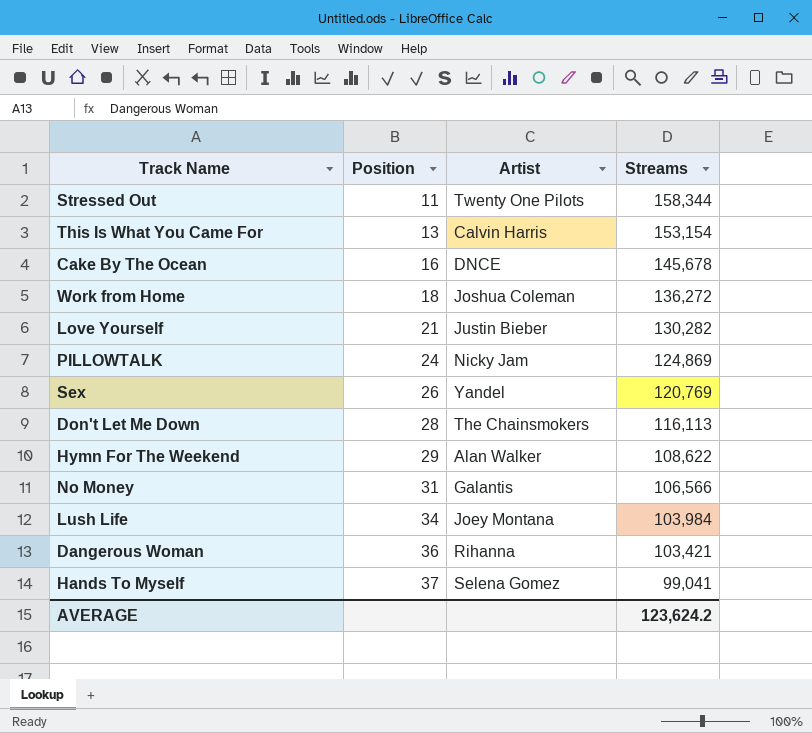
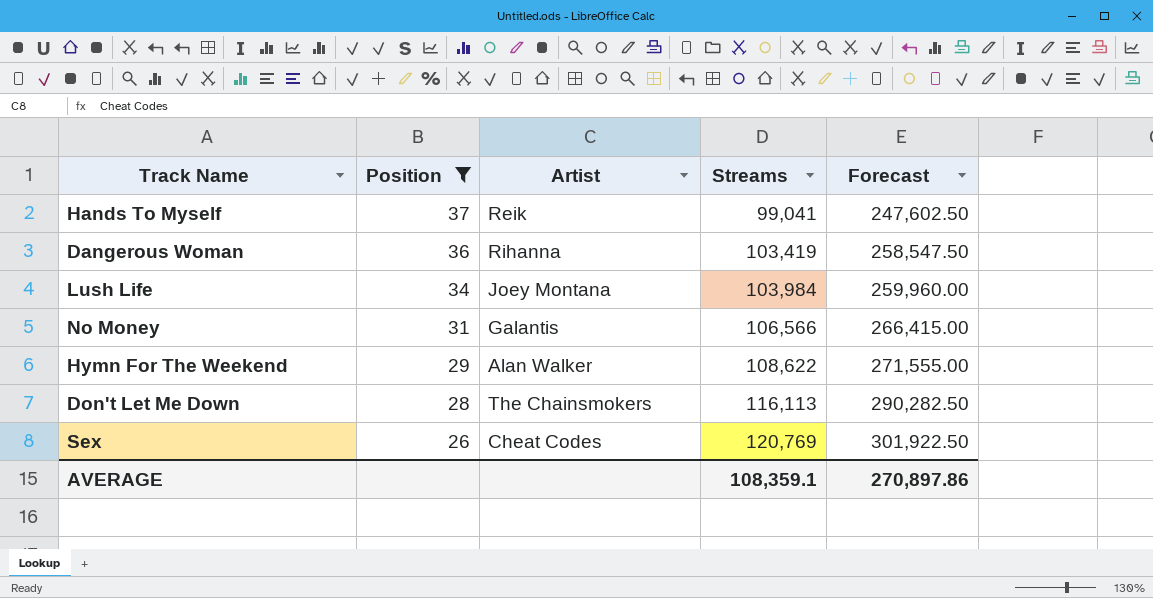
filter: none -> Position >= 26
row order: Position ascending -> Position descending
column Forecast | formula: none -> [Streams] * 2.5
Hands To Myself | Artist: Selena Gomez -> Reik
Dangerous Woman | Streams: 103,421 -> 103,419
Sex | Artist: Yandel -> Cheat Codes
AVERAGE | Streams: 123,624.2 -> 108,359.1

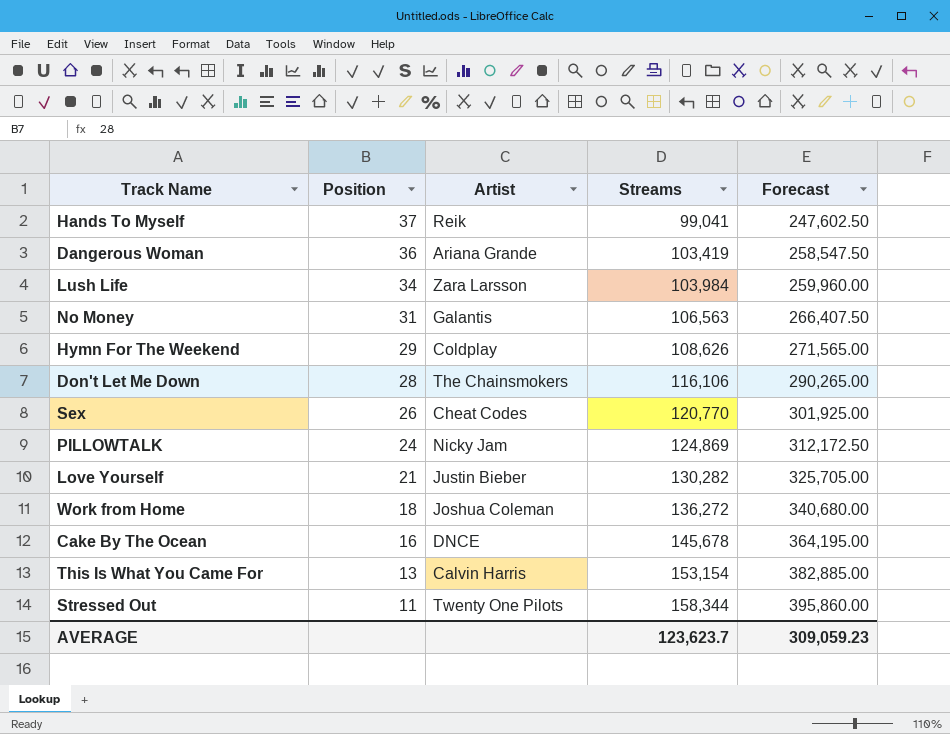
filter: Position >= 26 -> none
Dangerous Woman | Artist: Rihanna -> Ariana Grande
Lush Life | Artist: Joey Montana -> Zara Larsson
No Money | Streams: 106,566 -> 106,563
No Money | Forecast: 266,415.00 -> 266,407.50
Hymn For The Weekend | Artist: Alan Walker -> Coldplay
Hymn For The Weekend | Streams: 108,622 -> 108,626
Hymn For The Weekend | Forecast: 271,555.00 -> 271,565.00
Don't Let Me Down | Streams: 116,113 -> 116,106
Don't Let Me Down | Forecast: 290,282.50 -> 290,265.00
Sex | Streams: 120,769 -> 120,770
Sex | Forecast: 301,922.50 -> 301,925.00
AVERAGE | Streams: 108,359.1 -> 123,623.7
AVERAGE | Forecast: 270,897.86 -> 309,059.23

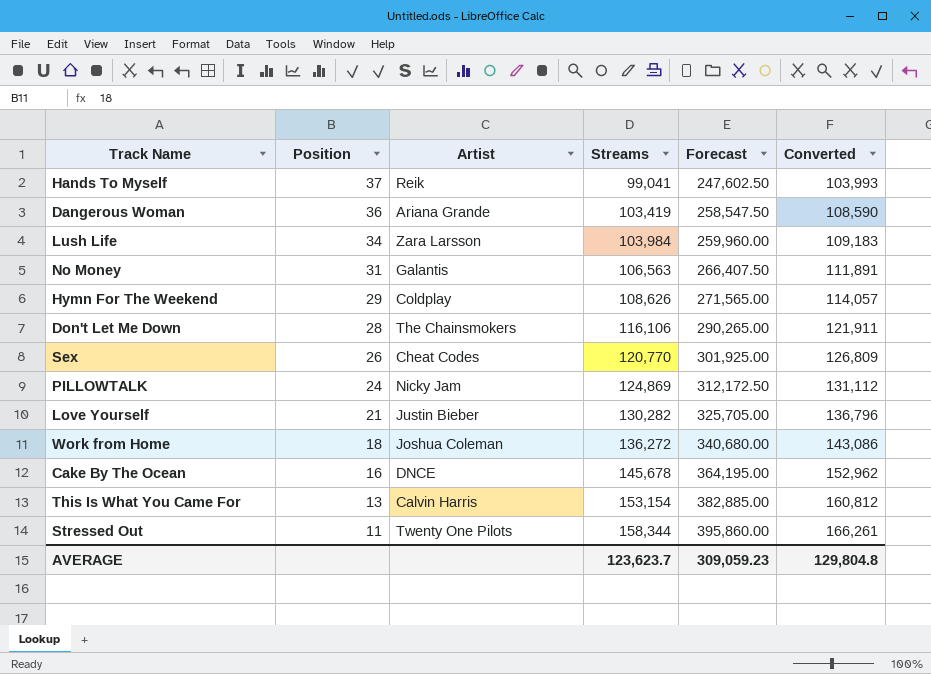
column Converted | formula: none -> [Streams] * 1.05

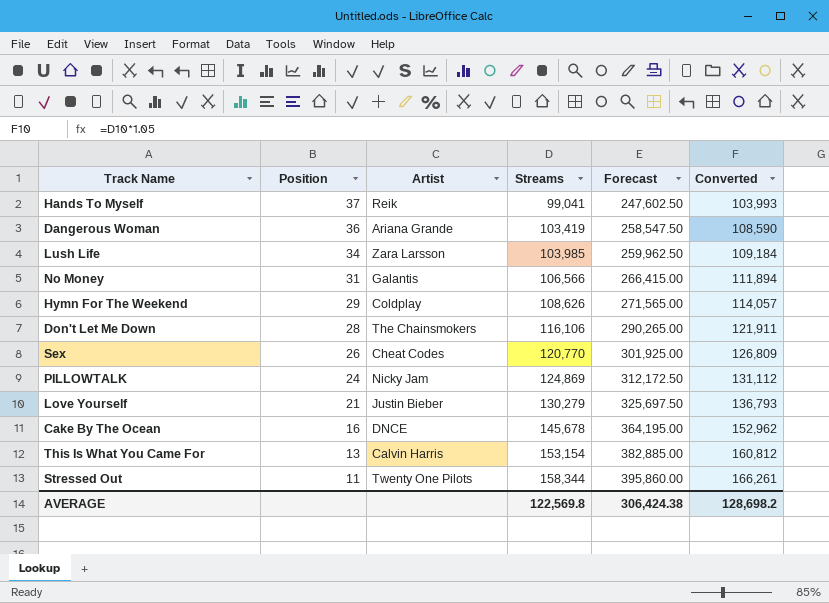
row Work from Home: 18 | Joshua Coleman | 136,272 | 340,680.00 | 143,086 -> none
Lush Life | Streams: 103,984 -> 103,985
Lush Life | Forecast: 259,960.00 -> 259,962.50
Lush Life | Converted: 109,183 -> 109,184
No Money | Streams: 106,563 -> 106,566
No Money | Forecast: 266,407.50 -> 266,415.00
No Money | Converted: 111,891 -> 111,894
Love Yourself | Streams: 130,282 -> 130,279
Love Yourself | Forecast: 325,705.00 -> 325,697.50
Love Yourself | Converted: 136,796 -> 136,793
AVERAGE | Streams: 123,623.7 -> 122,569.8
AVERAGE | Forecast: 309,059.23 -> 306,424.38
AVERAGE | Converted: 129,804.8 -> 128,698.2

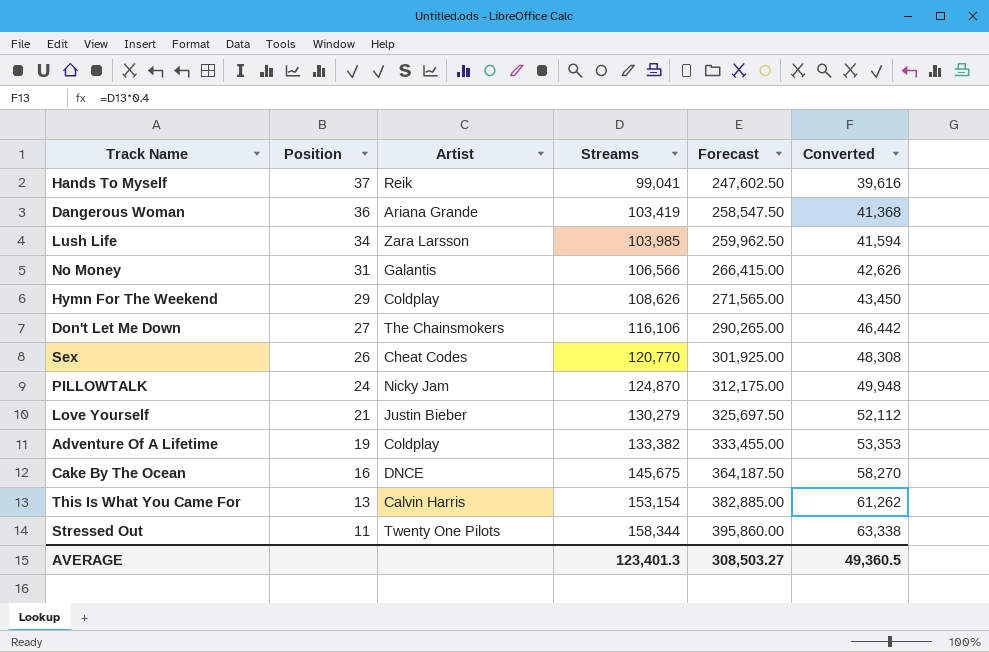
column Converted | formula: [Streams] * 1.05 -> [Streams] * 0.4
Don't Let Me Down | Position: 28 -> 27
PILLOWTALK | Streams: 124,869 -> 124,870
PILLOWTALK | Forecast: 312,172.50 -> 312,175.00
row Adventure Of A Lifetime: none -> 19 | Coldplay | 133,382 | 333,455.00 | 53,353
Cake By The Ocean | Streams: 145,678 -> 145,675
Cake By The Ocean | Forecast: 364,195.00 -> 364,187.50
AVERAGE | Streams: 122,569.8 -> 123,401.3
AVERAGE | Forecast: 306,424.38 -> 308,503.27
AVERAGE | Converted: 128,698.2 -> 49,360.5

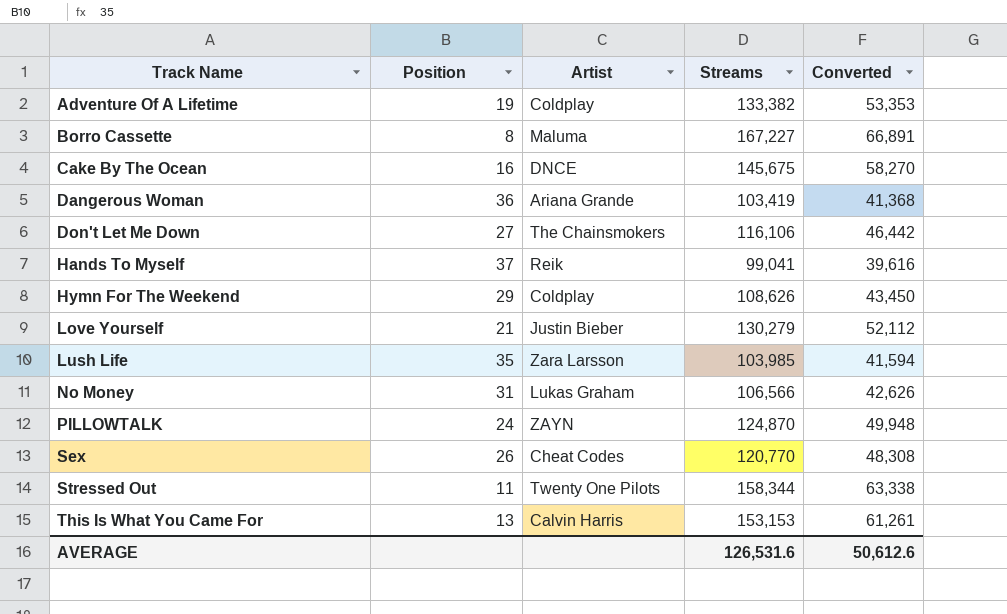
row order: Position descending -> Track Name ascending
column Forecast | formula: [Streams] * 2.5 -> none
row Borro Cassette: none -> 8 | Maluma | 167,227 | 66,891
Lush Life | Position: 34 -> 35
No Money | Artist: Galantis -> Lukas Graham
PILLOWTALK | Artist: Nicky Jam -> ZAYN
This Is What You Came For | Streams: 153,154 -> 153,153
This Is What You Came For | Converted: 61,262 -> 61,261
AVERAGE | Streams: 123,401.3 -> 126,531.6
AVERAGE | Converted: 49,360.5 -> 50,612.6

